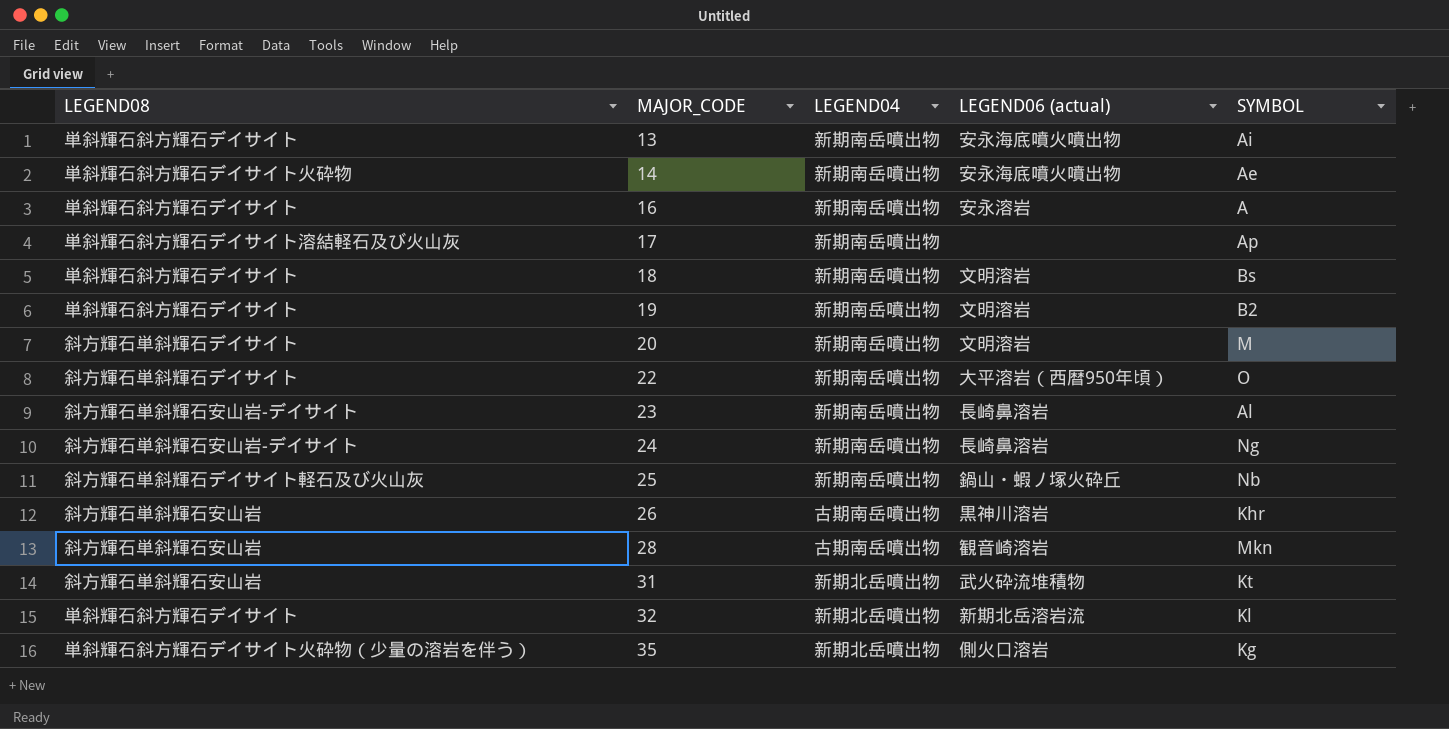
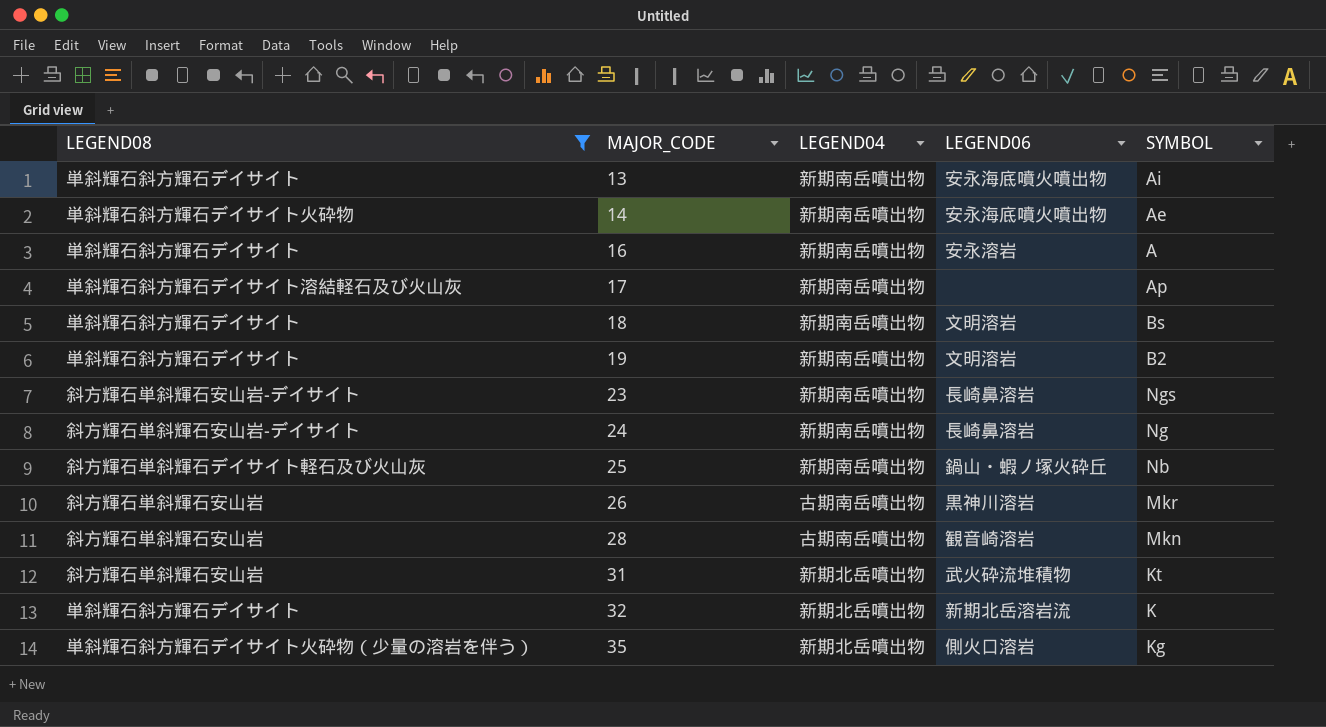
filter: none -> LEGEND08 != 斜方輝石単斜輝石デイサイト
column name: LEGEND06 (actual) -> LEGEND06
23 | SYMBOL: Al -> Ngs
26 | SYMBOL: Khr -> Mkr
32 | SYMBOL: Kl -> K

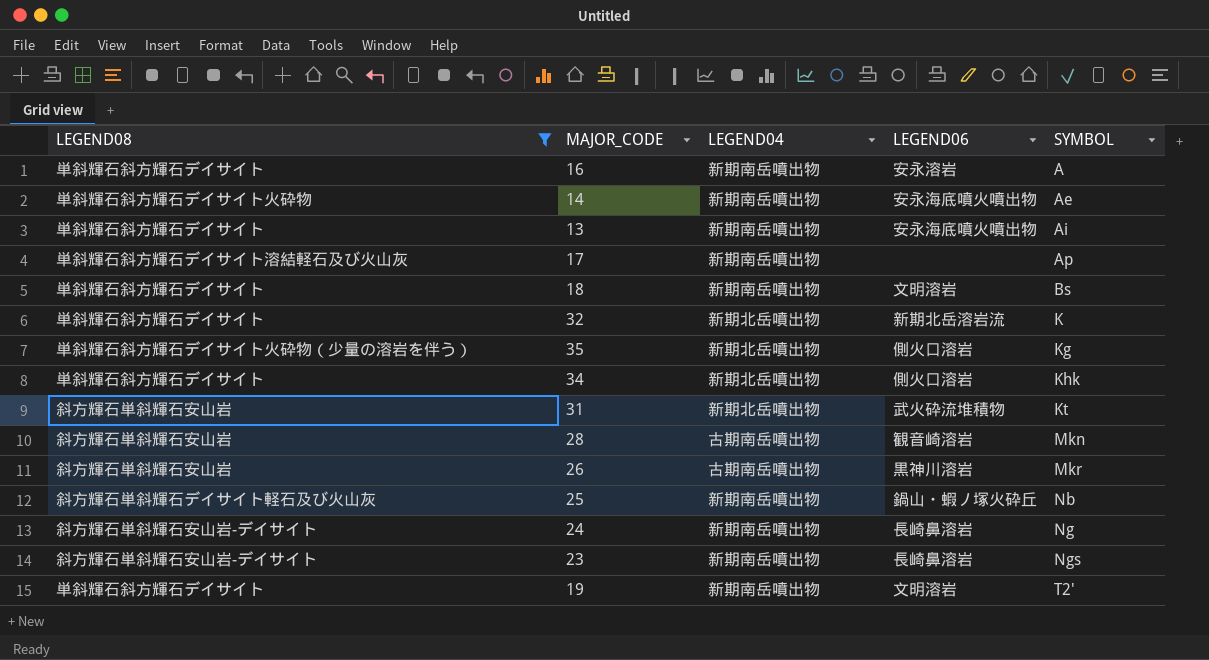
row order: MAJOR_CODE ascending -> SYMBOL ascending
row 34: none -> 単斜輝石斜方輝石デイサイト | 新期北岳噴出物 | 側火口溶岩 | Khk
19 | SYMBOL: B2 -> T2'

